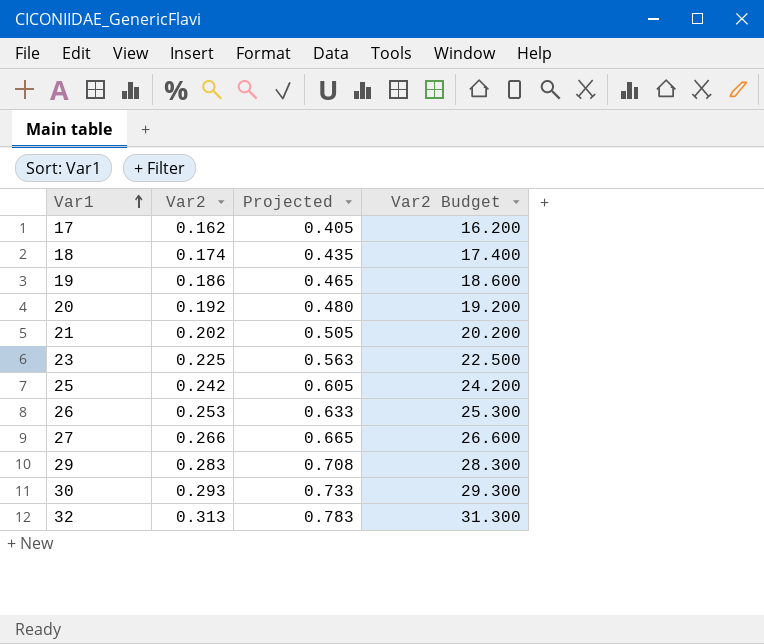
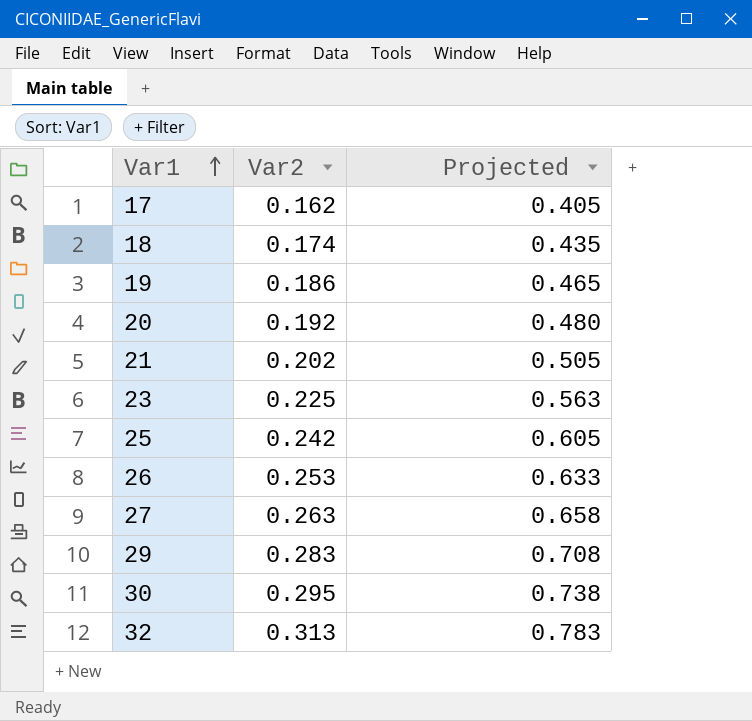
column Var2 Budget | formula: [Var2] * 100 -> none
27 | Var2: 0.266 -> 0.263
27 | Projected: 0.665 -> 0.658
30 | Var2: 0.293 -> 0.295
30 | Projected: 0.733 -> 0.738

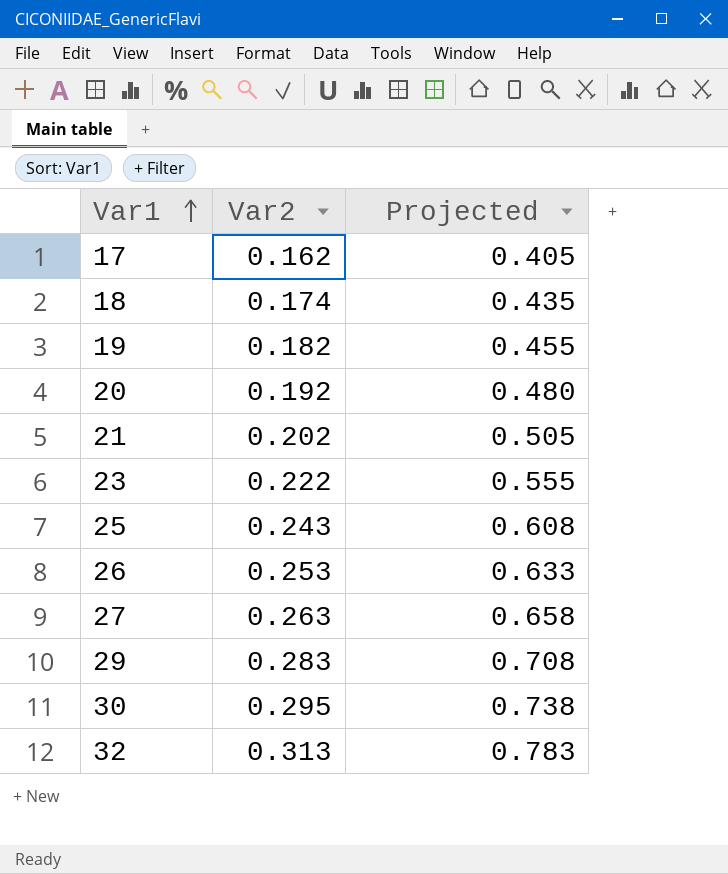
19 | Var2: 0.186 -> 0.182
19 | Projected: 0.465 -> 0.455
23 | Var2: 0.225 -> 0.222
23 | Projected: 0.563 -> 0.555
25 | Var2: 0.242 -> 0.243
25 | Projected: 0.605 -> 0.608

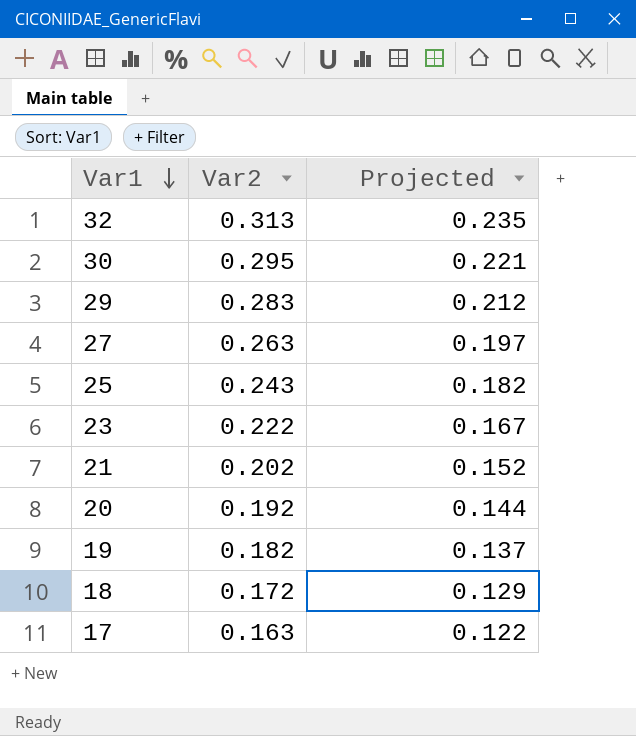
row order: Var1 ascending -> Var1 descending
column Projected | formula: [Var2] * 2.5 -> [Var2] * 0.75
row 26: 0.253 | 0.633 -> none
18 | Var2: 0.174 -> 0.172
17 | Var2: 0.162 -> 0.163

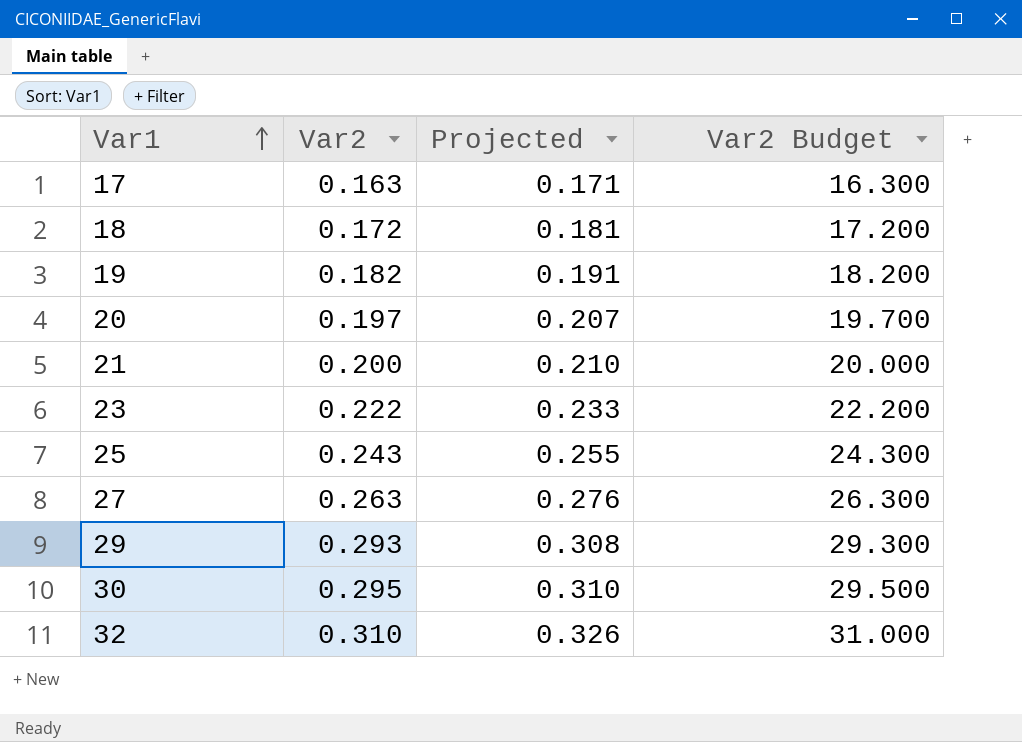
row order: Var1 descending -> Var1 ascending
column Projected | formula: [Var2] * 0.75 -> [Var2] * 1.05
column Var2 Budget | formula: none -> [Var2] * 100
20 | Var2: 0.192 -> 0.197
21 | Var2: 0.202 -> 0.200
29 | Var2: 0.283 -> 0.293
32 | Var2: 0.313 -> 0.310

